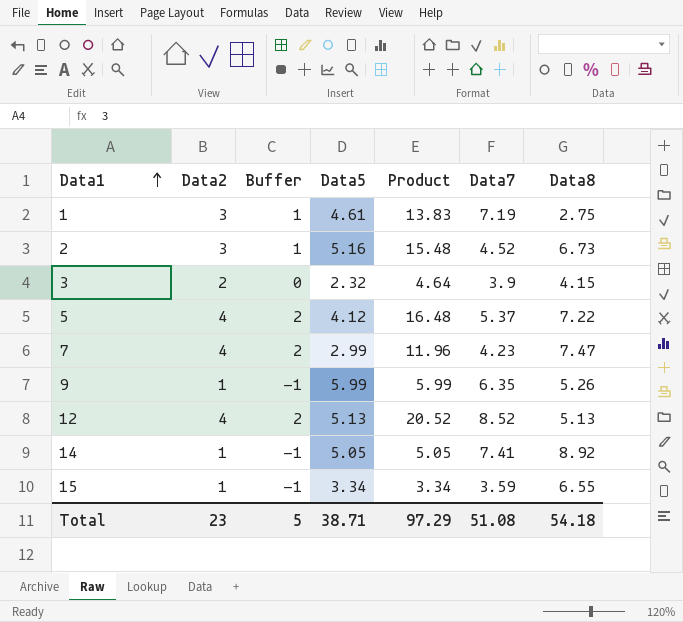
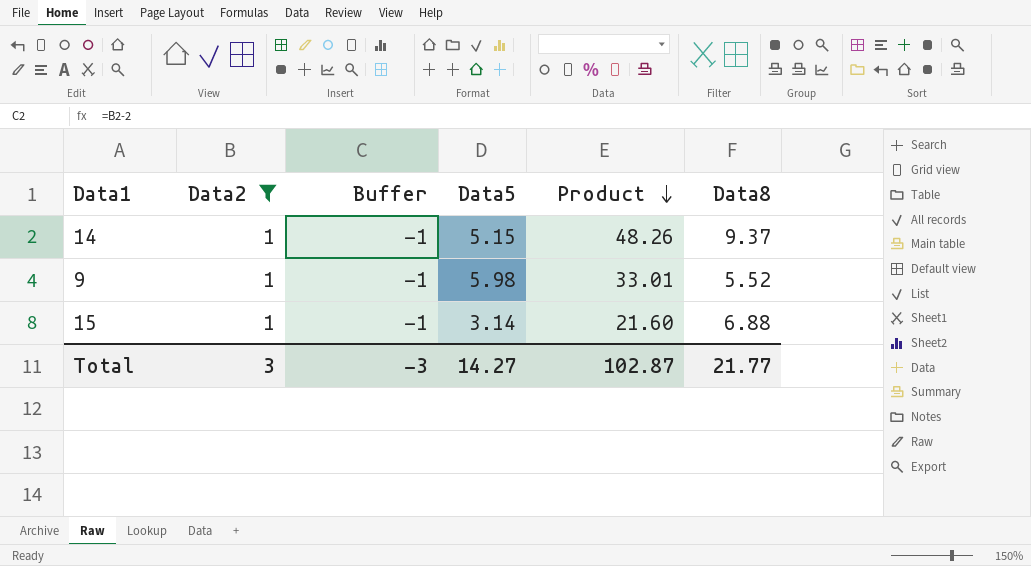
filter: none -> Data2 = 1
row order: Data1 ascending -> Product descending
column Data7 | position: 6 -> none
column Product | formula: [Data2] * [Data5] -> [Data5] * [Data8]
14 | Data5: 5.05 -> 5.15
14 | Data8: 8.92 -> 9.37
9 | Data5: 5.99 -> 5.98
9 | Data8: 5.26 -> 5.52
15 | Data5: 3.34 -> 3.14
15 | Data8: 6.55 -> 6.88
Total | Data2: 23 -> 3
Total | Buffer: 5 -> -3
Total | Data5: 38.71 -> 14.27
Total | Product: 97.29 -> 102.87
Total | Data8: 54.18 -> 21.77

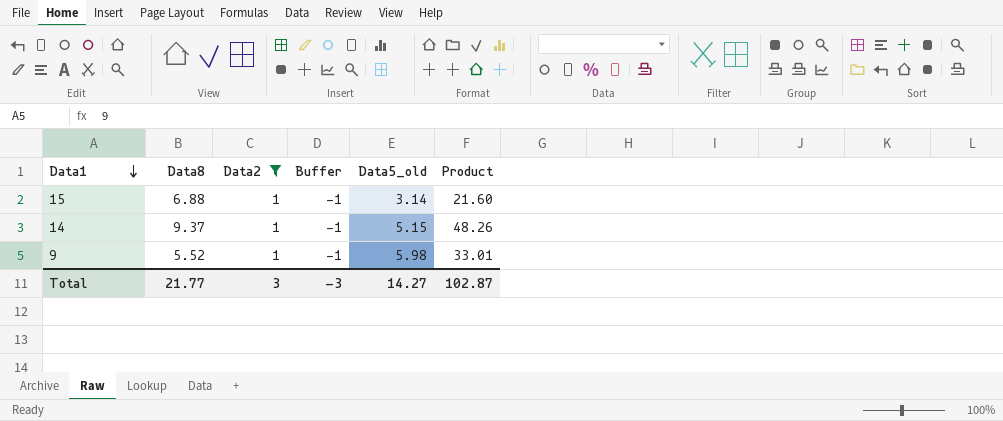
row order: Product descending -> Data1 descending
column Data8 | position: 6 -> 2
column name: Data5 -> Data5_old

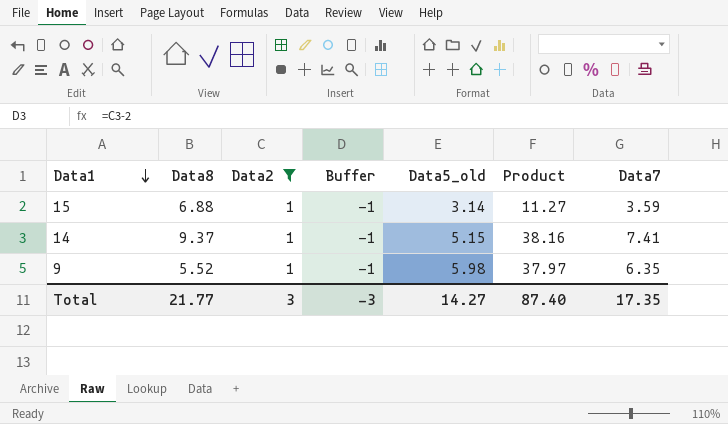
column Product | formula: [Data8] * [Data5_old] -> [Data5_old] * [Data7]
column Data7 | position: none -> 7
Total | Product: 102.87 -> 87.40

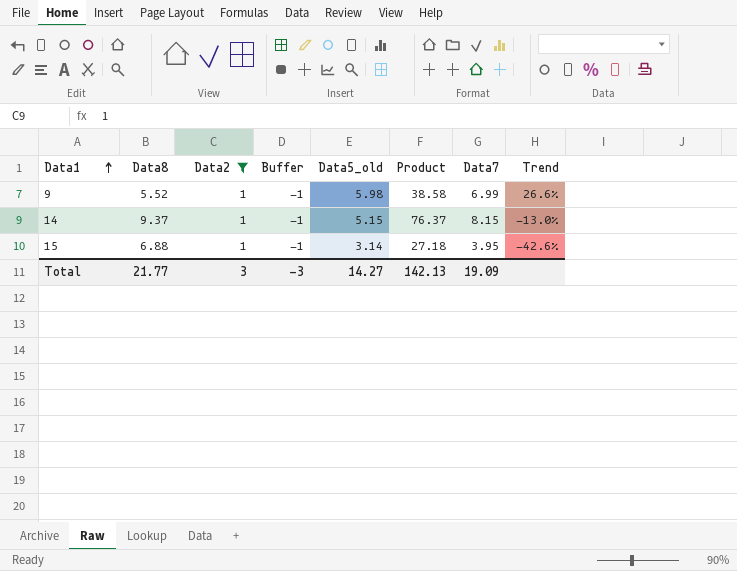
row order: Data1 descending -> Data1 ascending
column Product | formula: [Data5_old] * [Data7] -> [Data8] * [Data7]
column Trend | formula: none -> ([Data7] - [Data8]) / [Data8]
9 | Data7: 6.35 -> 6.99
14 | Data7: 7.41 -> 8.15
15 | Data7: 3.59 -> 3.95
Total | Product: 87.40 -> 142.13
Total | Data7: 17.35 -> 19.09

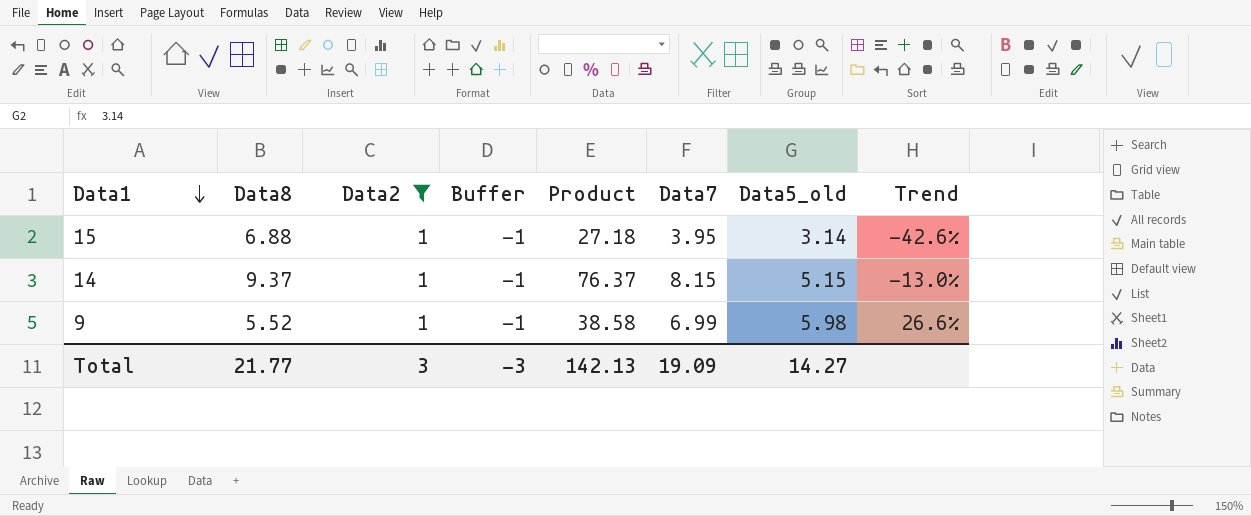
row order: Data1 ascending -> Data1 descending
column Data5_old | position: 5 -> 7

